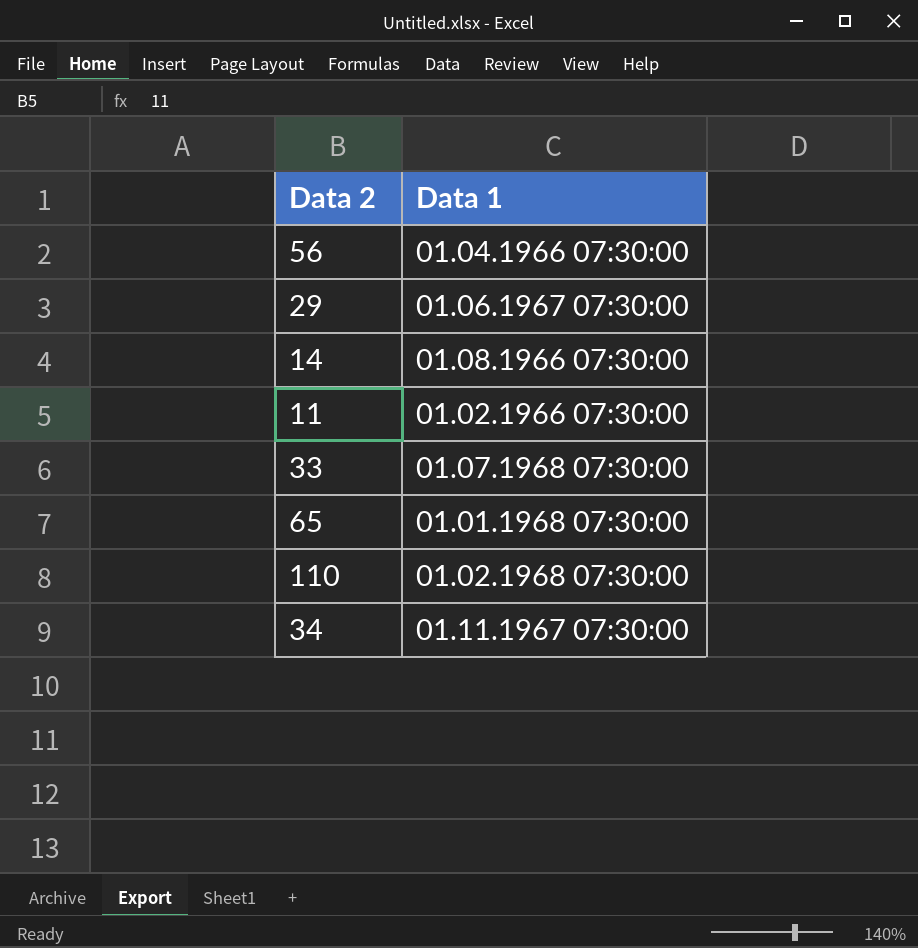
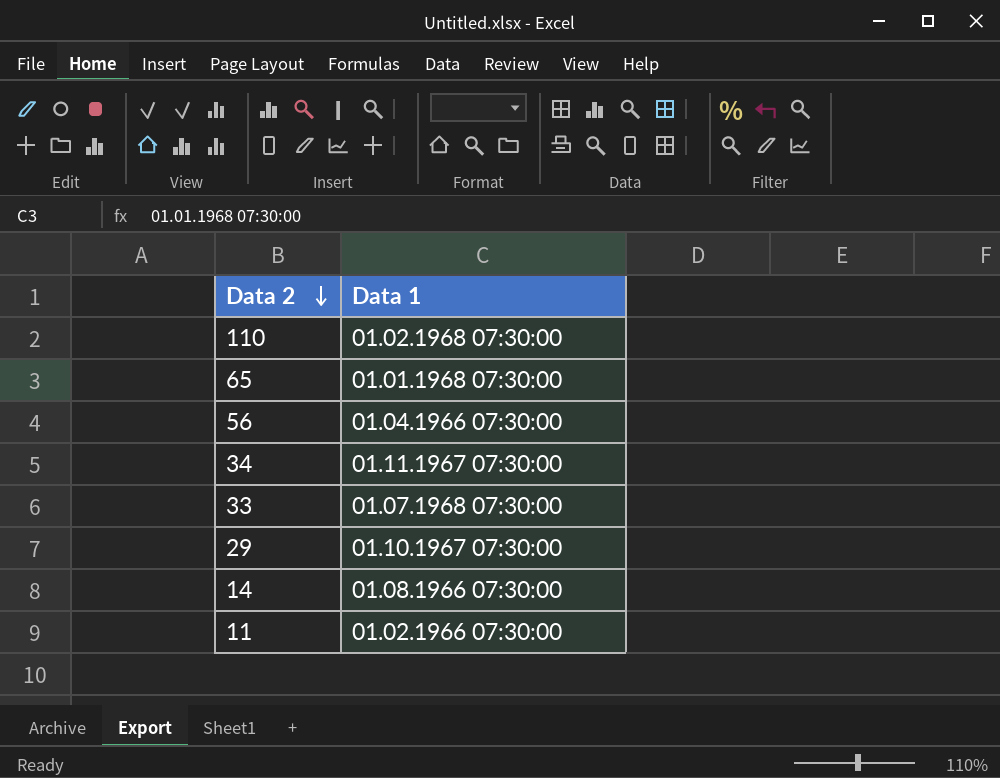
row order: none -> Data 2 descending
29 | Data 1: 01.06.1967 07:30:00 -> 01.10.1967 07:30:00

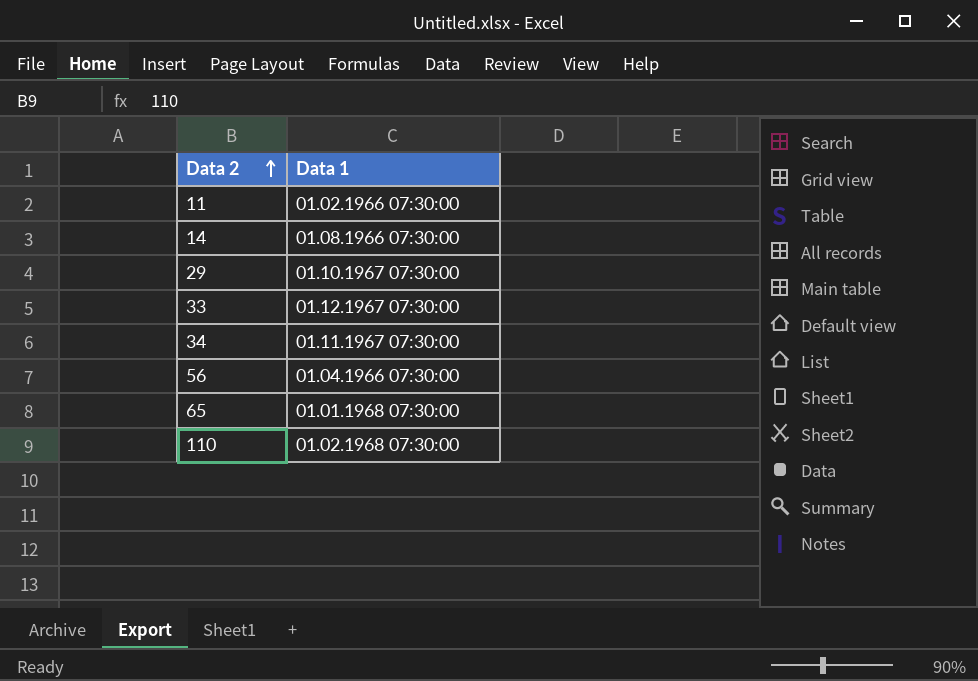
row order: Data 2 descending -> Data 2 ascending
33 | Data 1: 01.07.1968 07:30:00 -> 01.12.1967 07:30:00

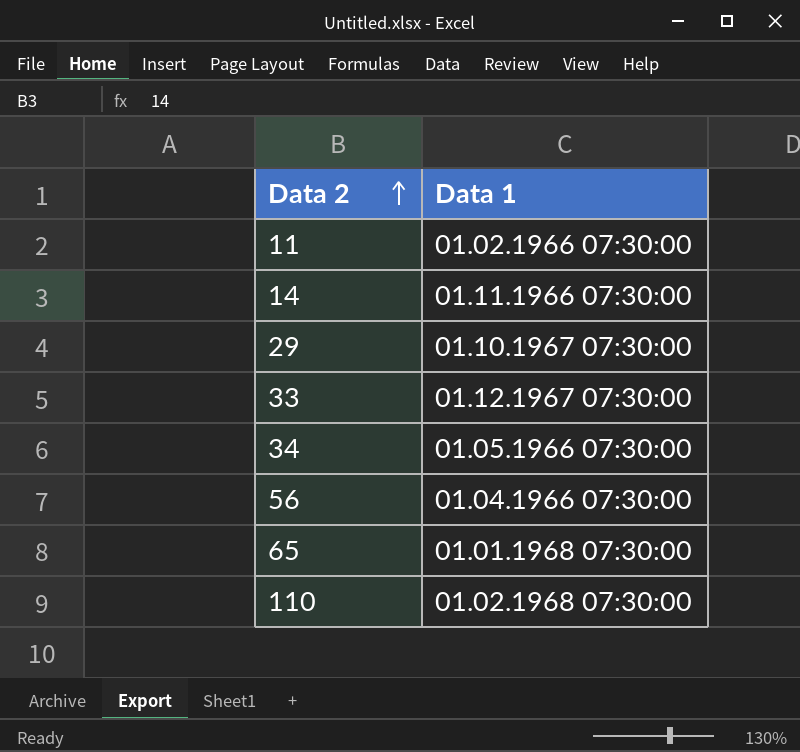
14 | Data 1: 01.08.1966 07:30:00 -> 01.11.1966 07:30:00
34 | Data 1: 01.11.1967 07:30:00 -> 01.05.1966 07:30:00

